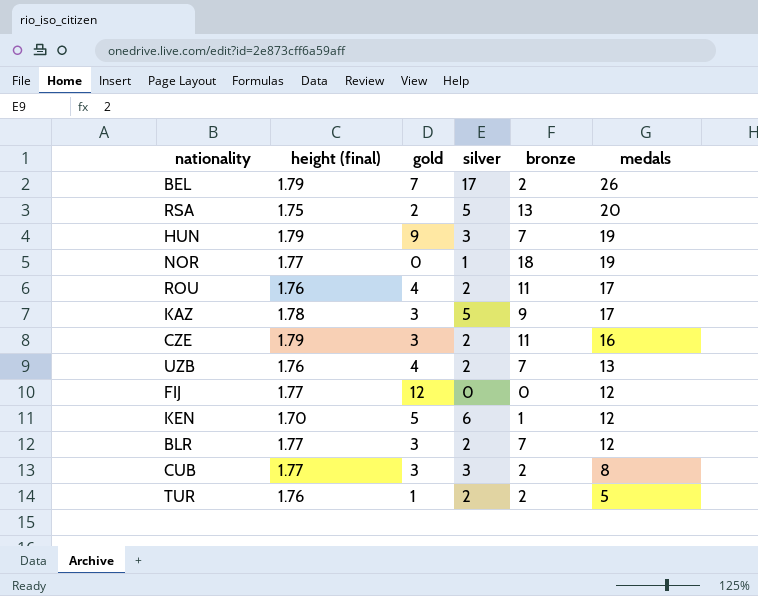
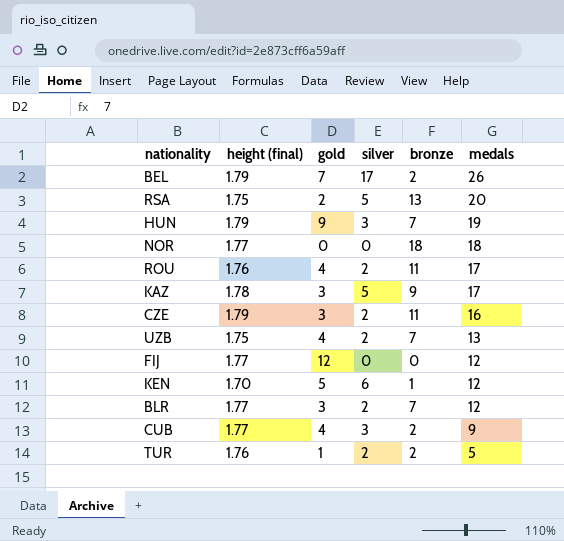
NOR | silver: 1 -> 0
NOR | medals: 19 -> 18
UZB | height (final): 1.76 -> 1.75
CUB | gold: 3 -> 4
CUB | medals: 8 -> 9

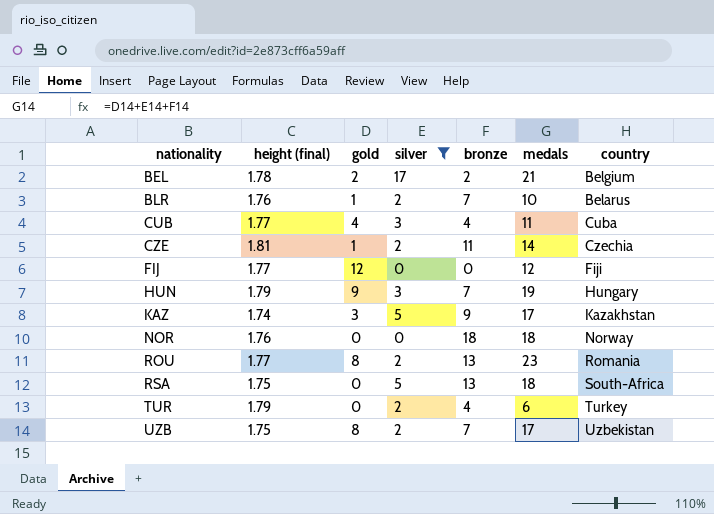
filter: none -> silver != 6
row order: medals descending -> nationality ascending
column country | position: none -> 7
BEL | height (final): 1.79 -> 1.78
BEL | gold: 7 -> 2
BEL | medals: 26 -> 21
BLR | height (final): 1.77 -> 1.76
BLR | gold: 3 -> 1
BLR | medals: 12 -> 10
CUB | bronze: 2 -> 4
CUB | medals: 9 -> 11
CZE | height (final): 1.79 -> 1.81
CZE | gold: 3 -> 1
CZE | medals: 16 -> 14
KAZ | height (final): 1.78 -> 1.74
NOR | height (final): 1.77 -> 1.76
ROU | height (final): 1.76 -> 1.77
ROU | gold: 4 -> 8
ROU | bronze: 11 -> 13
ROU | medals: 17 -> 23
RSA | gold: 2 -> 0
RSA | medals: 20 -> 18
TUR | height (final): 1.76 -> 1.79
TUR | gold: 1 -> 0
TUR | bronze: 2 -> 4
TUR | medals: 5 -> 6
UZB | gold: 4 -> 8
UZB | medals: 13 -> 17

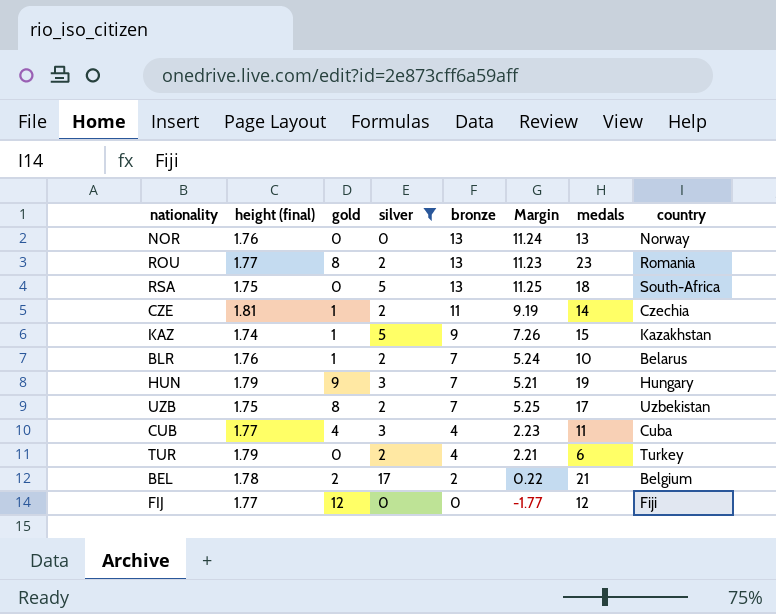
row order: nationality ascending -> bronze descending
column Margin | formula: none -> [bronze] - [height (final)]
NOR | bronze: 18 -> 13
NOR | medals: 18 -> 13
KAZ | gold: 3 -> 1
KAZ | medals: 17 -> 15

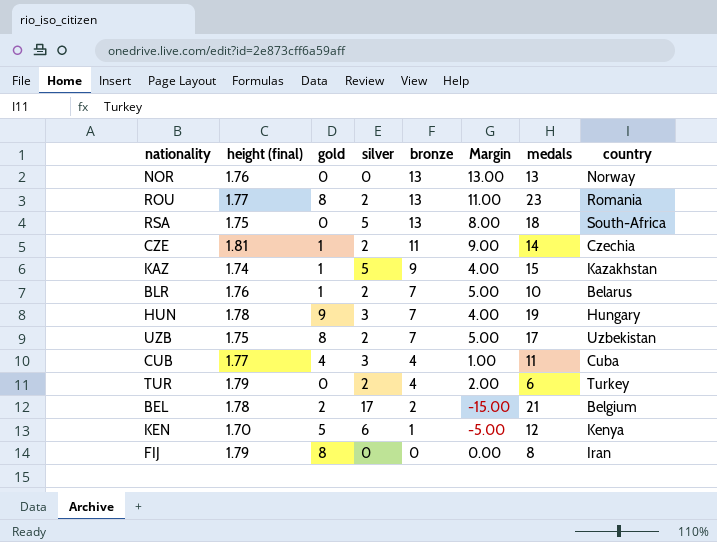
filter: silver != 6 -> none
column Margin | formula: [bronze] - [height (final)] -> [bronze] - [silver]
HUN | height (final): 1.79 -> 1.78
FIJ | height (final): 1.77 -> 1.79
FIJ | gold: 12 -> 8
FIJ | medals: 12 -> 8
FIJ | country: Fiji -> Iran

